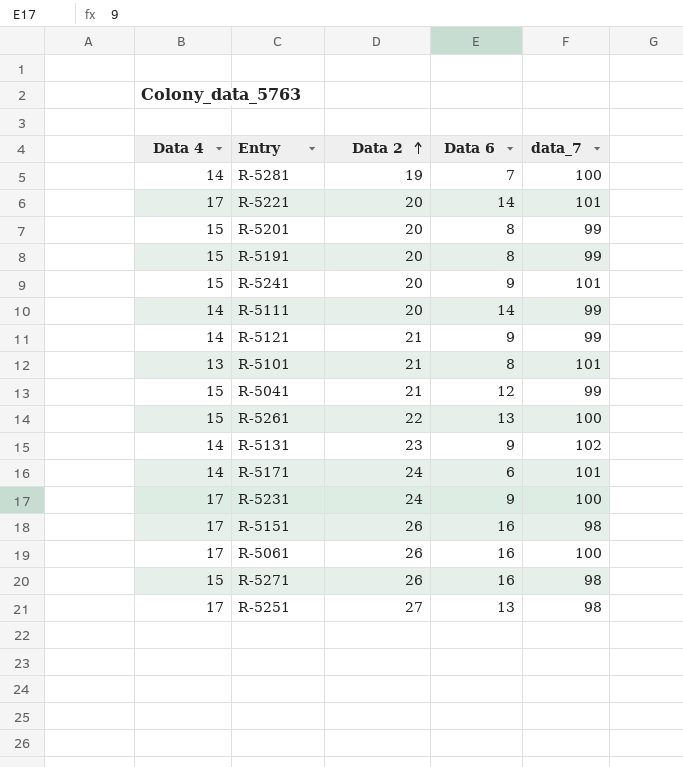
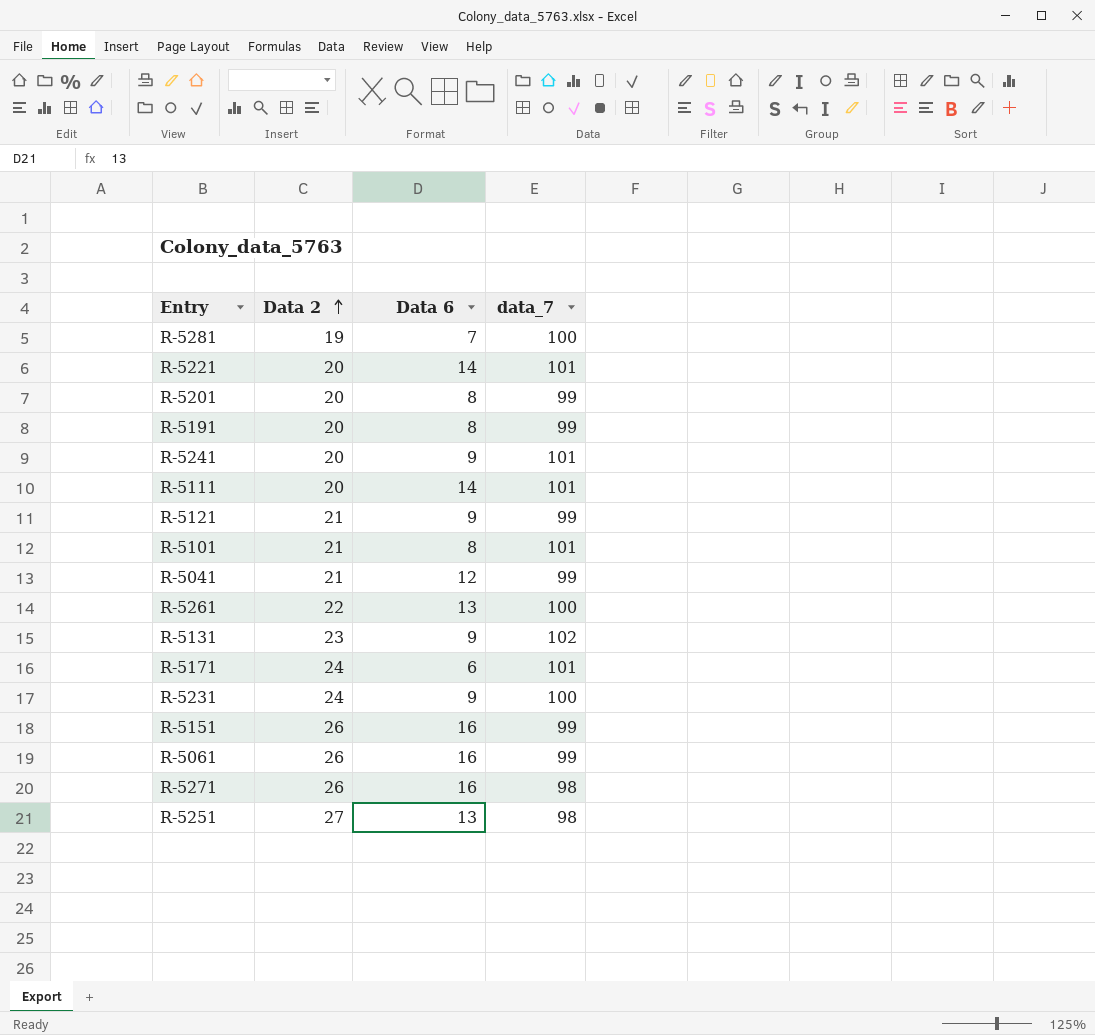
column Data 4 | position: 1 -> none
R-5111 | data_7: 99 -> 101
R-5151 | data_7: 98 -> 99
R-5061 | data_7: 100 -> 99

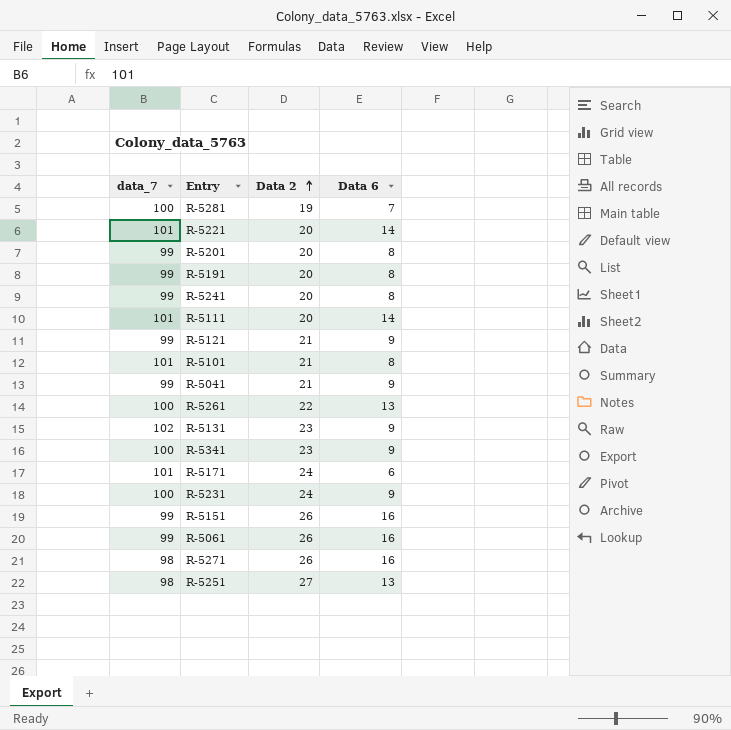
column data_7 | position: 4 -> 1
R-5241 | data_7: 101 -> 99
R-5241 | Data 6: 9 -> 8
R-5041 | Data 6: 12 -> 9
row R-5341: none -> 100 | 23 | 9

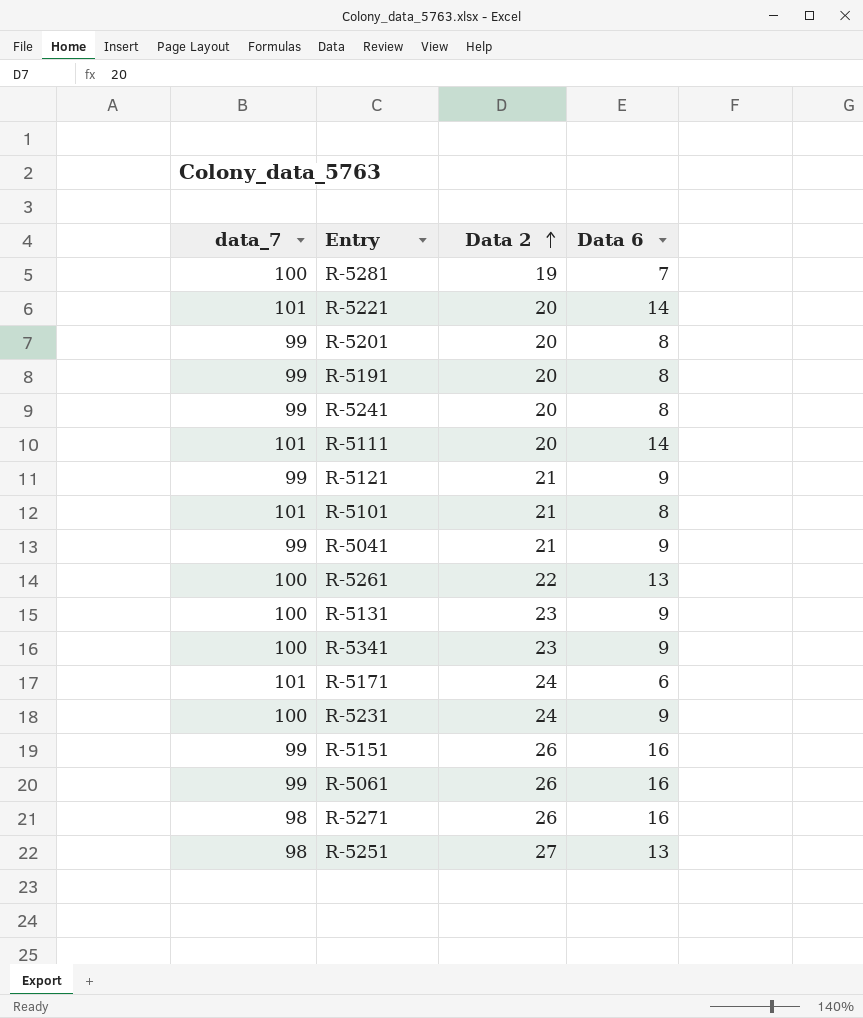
R-5131 | data_7: 102 -> 100

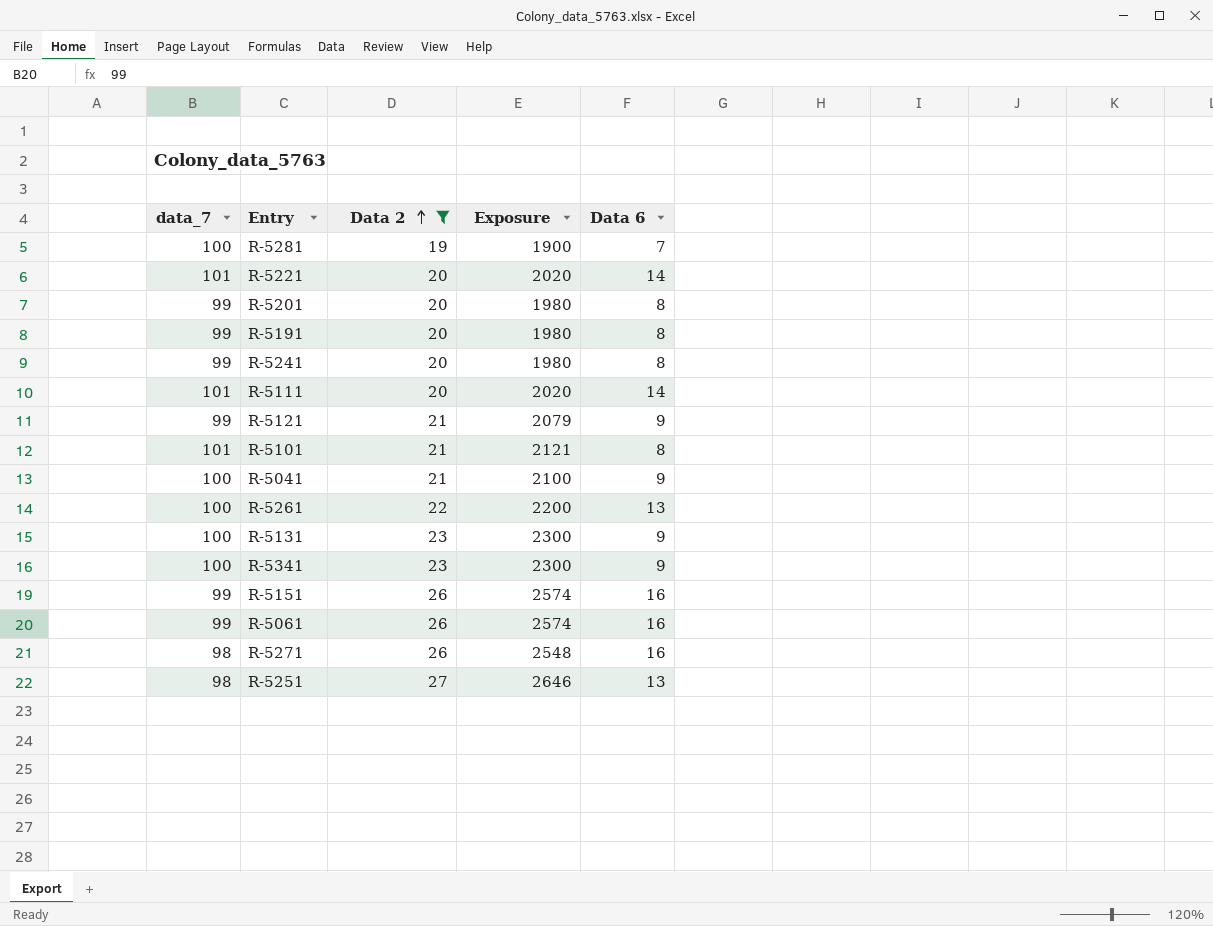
filter: none -> Data 2 != 24
column Exposure | formula: none -> [data_7] * [Data 2]
R-5041 | data_7: 99 -> 100

